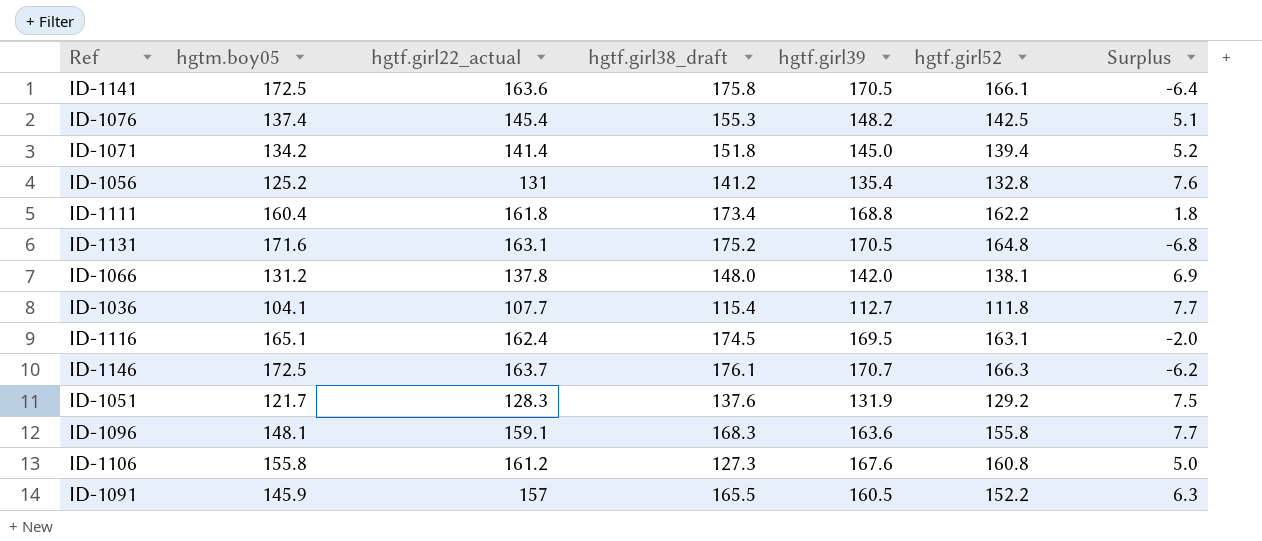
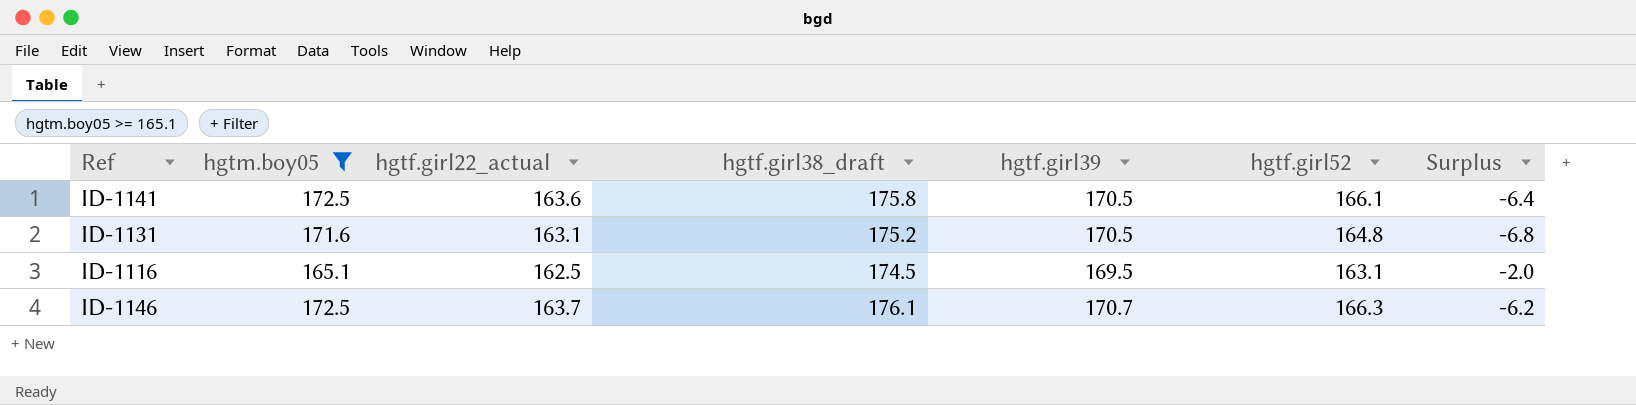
filter: none -> hgtm.boy05 >= 165.1
ID-1116 | hgtf.girl22_actual: 162.4 -> 162.5

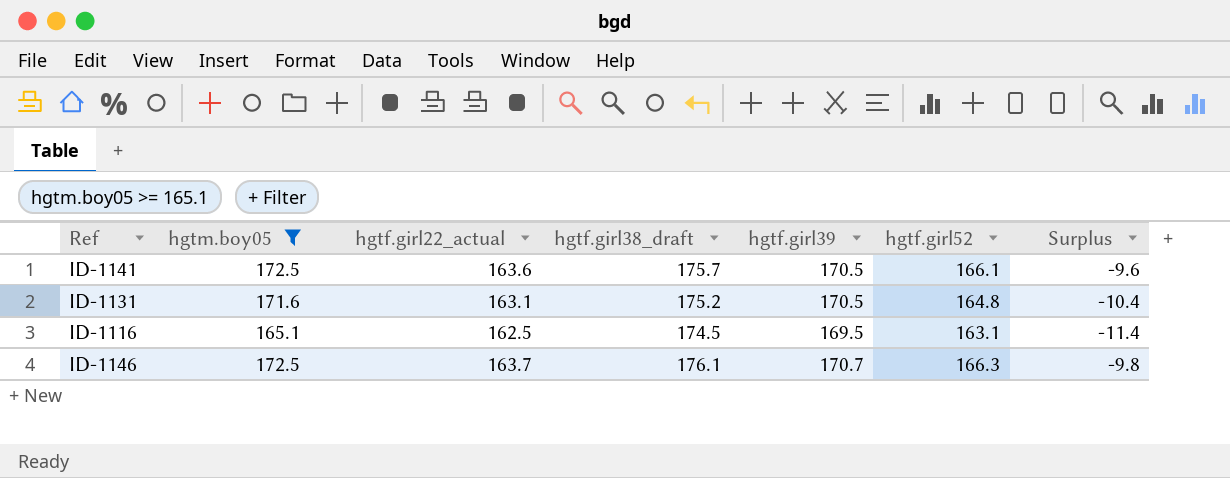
column Surplus | formula: [hgtf.girl52] - [hgtm.boy05] -> [hgtf.girl52] - [hgtf.girl38_draft]
ID-1141 | hgtf.girl38_draft: 175.8 -> 175.7

